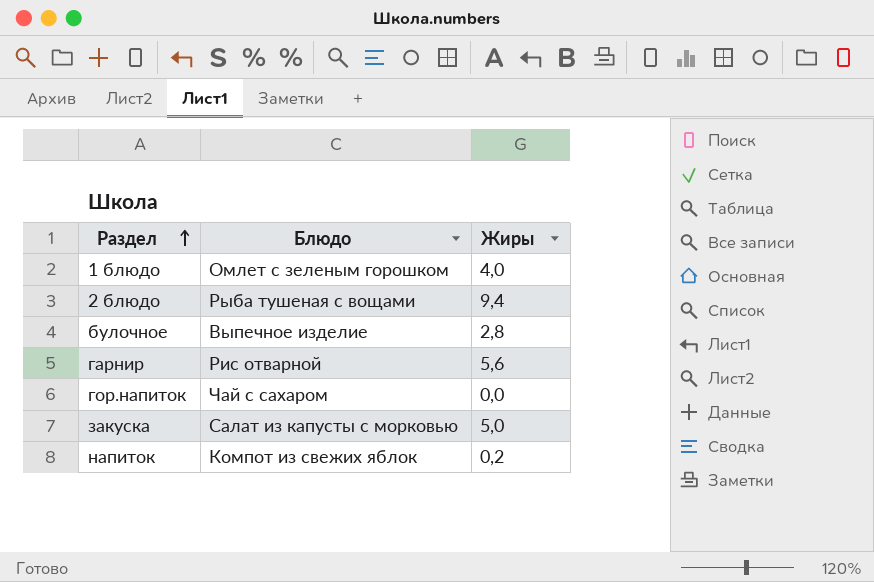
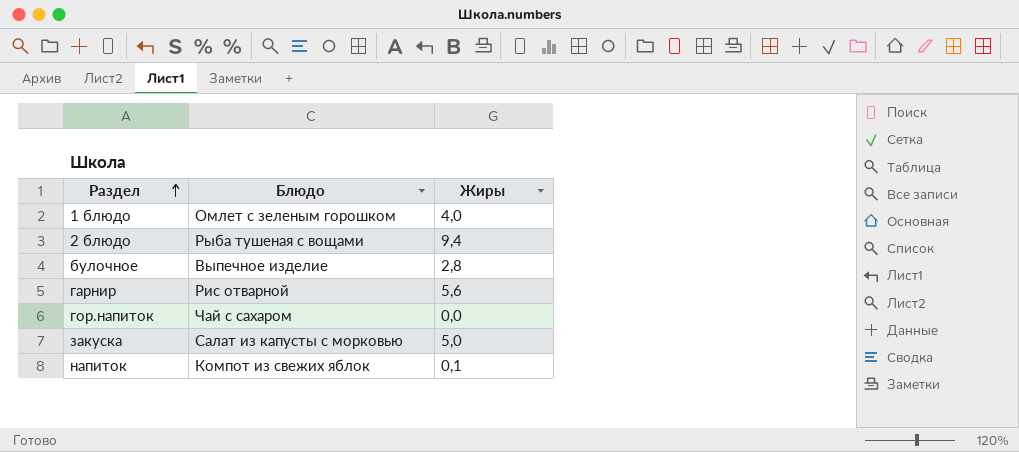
напиток | Жиры: 0,2 -> 0,1

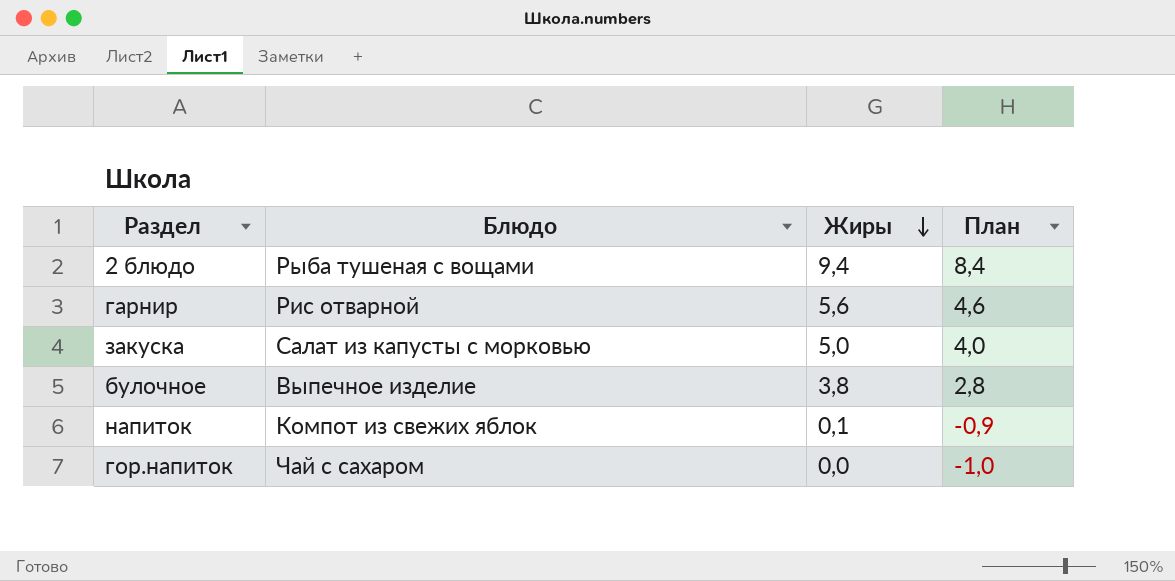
row order: Раздел ascending -> Жиры descending
column План | formula: none -> [Жиры] - 1
row 1 блюдо: Омлет с зеленым горошком | 4,0 -> none
булочное | Жиры: 2,8 -> 3,8

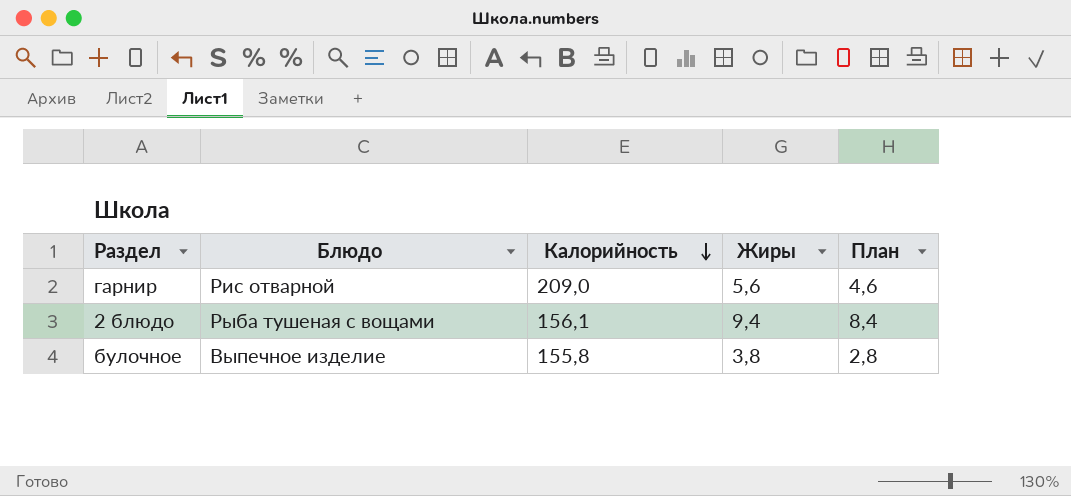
row order: Жиры descending -> Калорийность descending
column Калорийность | position: none -> 3
row закуска: Салат из капусты с морковью | 5,0 | 4,0 -> none
row напиток: Компот из свежих яблок | 0,1 | -0,9 -> none
row гор.напиток: Чай с сахаром | 0,0 | -1,0 -> none

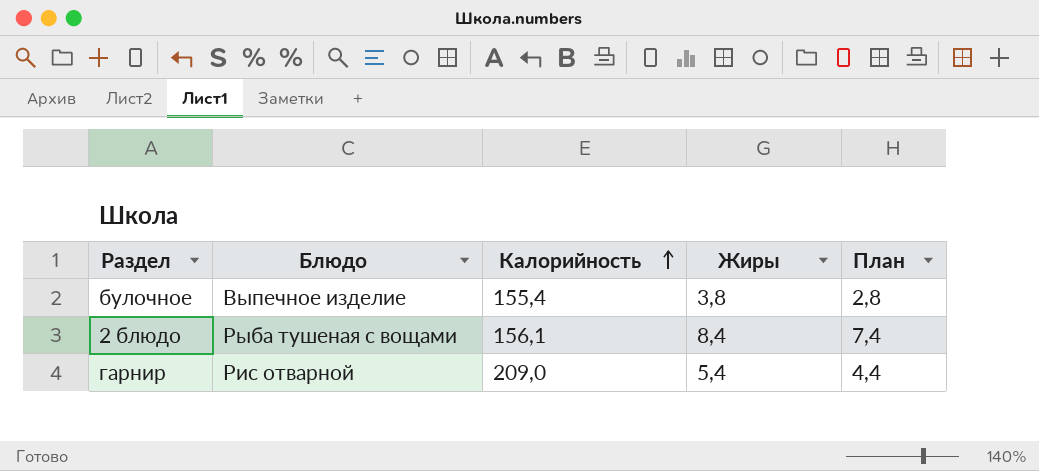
row order: Калорийность descending -> Калорийность ascending
булочное | Калорийность: 155,8 -> 155,4
2 блюдо | Жиры: 9,4 -> 8,4
2 блюдо | План: 8,4 -> 7,4
гарнир | Жиры: 5,6 -> 5,4
гарнир | План: 4,6 -> 4,4

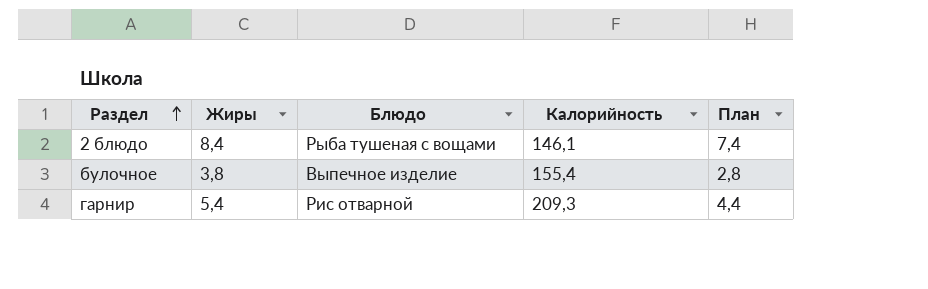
row order: Калорийность ascending -> Раздел ascending
column Жиры | position: 4 -> 2
2 блюдо | Калорийность: 156,1 -> 146,1
гарнир | Калорийность: 209,0 -> 209,3

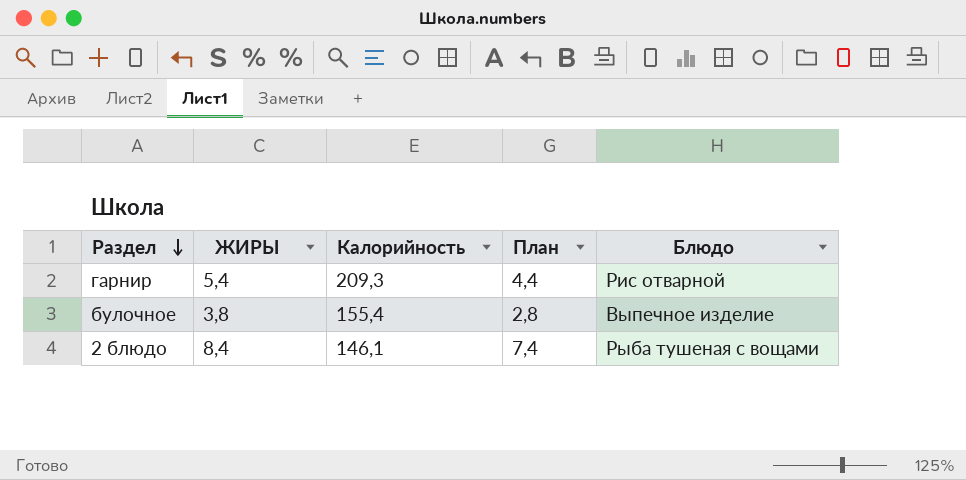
row order: Раздел ascending -> Раздел descending
column name: Жиры -> ЖИРЫ
column Блюдо | position: 3 -> 5

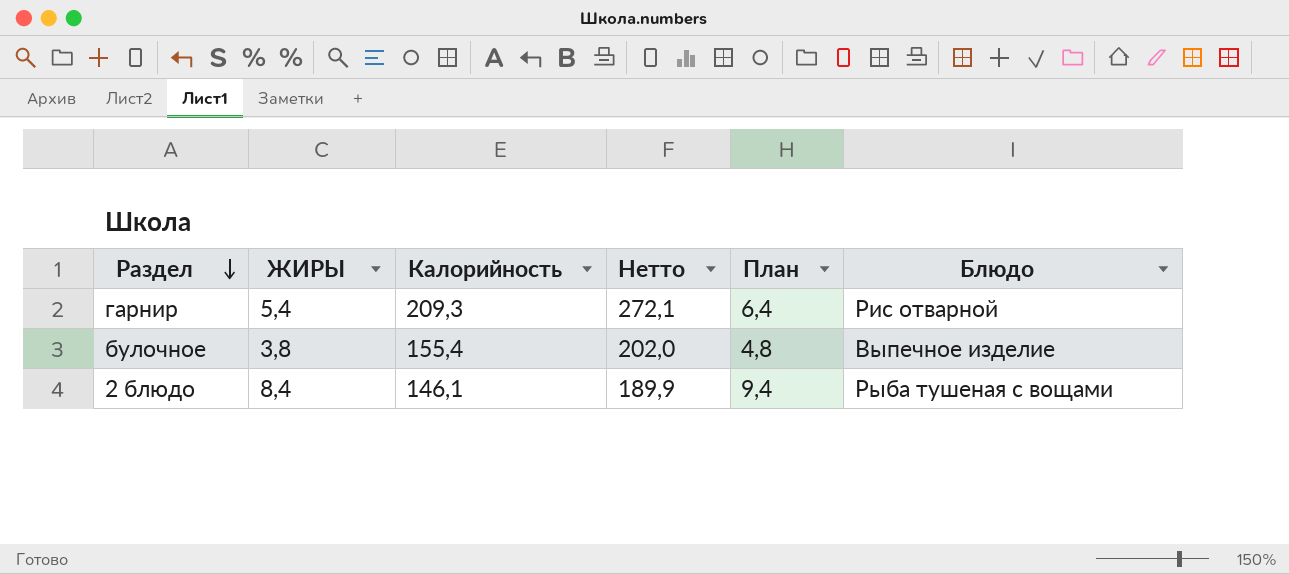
column Нетто | formula: none -> [Калорийность] * 1,3
column План | formula: [ЖИРЫ] - 1 -> [ЖИРЫ] + 1

